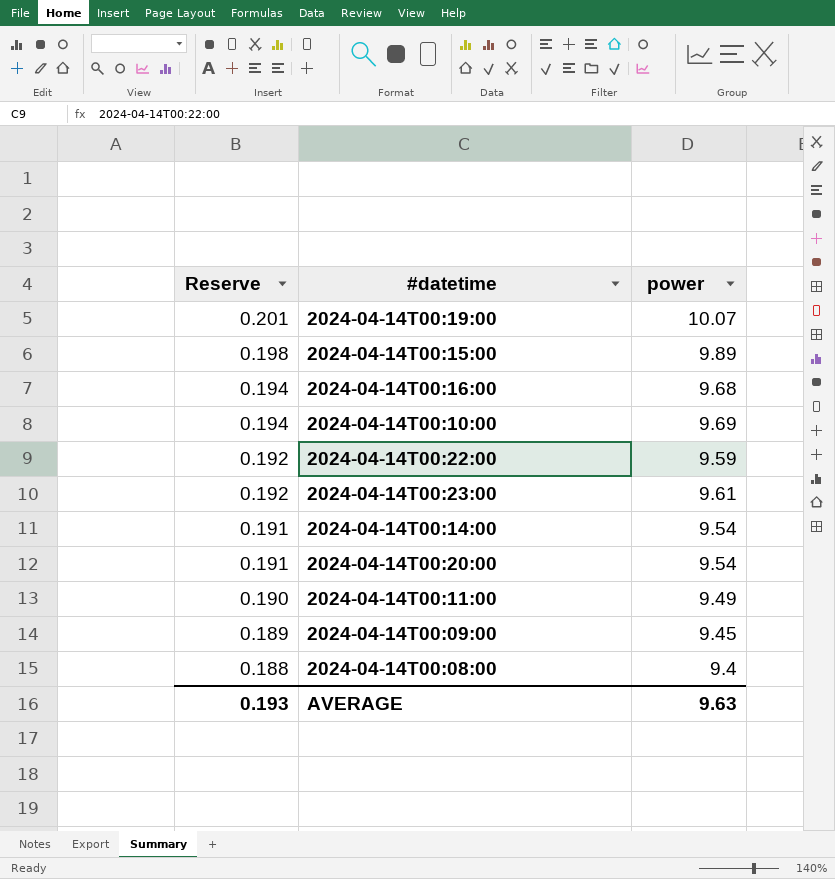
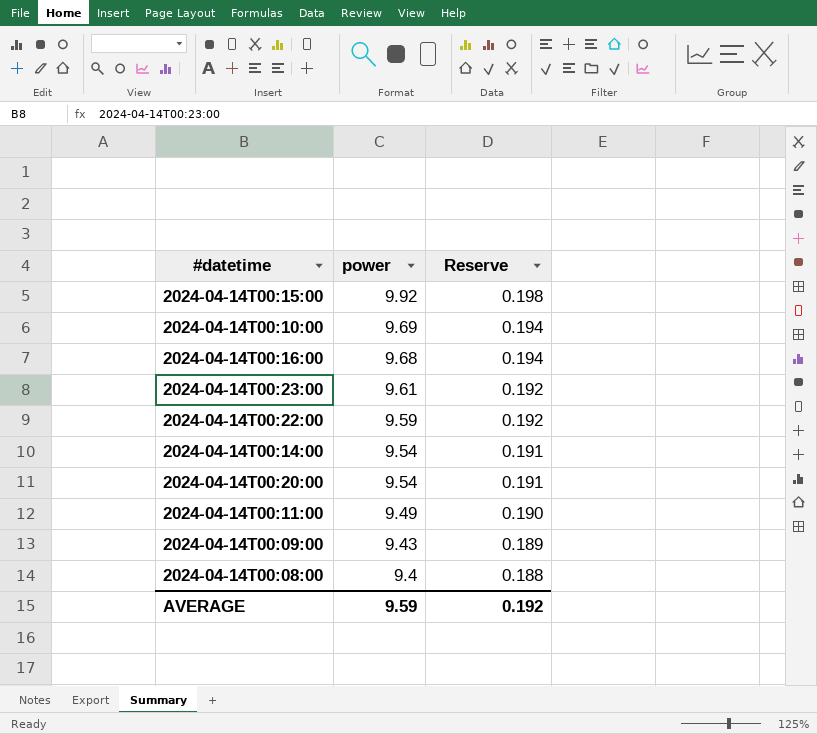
row order: Reserve descending -> power descending
column Reserve | position: 1 -> 3
row 2024-04-14T00:19:00: 0.201 | 10.07 -> none
2024-04-14T00:15:00 | power: 9.89 -> 9.92
2024-04-14T00:09:00 | power: 9.45 -> 9.43
AVERAGE | power: 9.63 -> 9.59
AVERAGE | Reserve: 0.193 -> 0.192

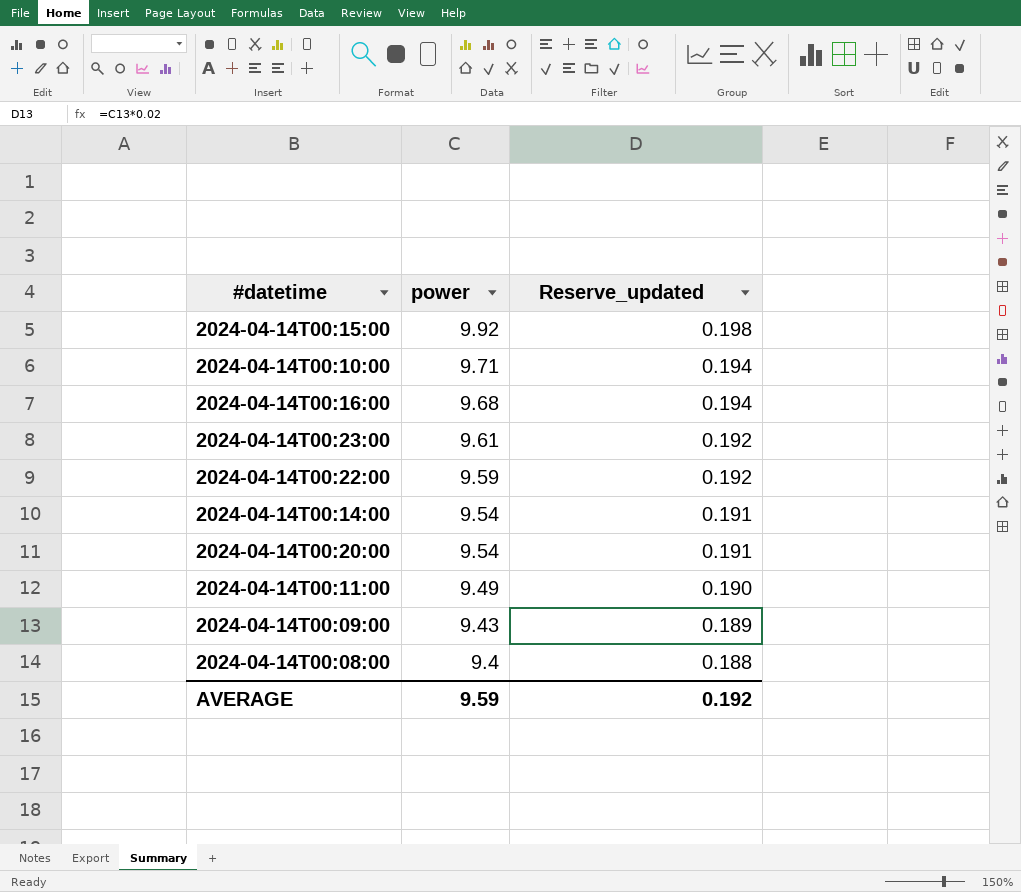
column name: Reserve -> Reserve_updated
2024-04-14T00:10:00 | power: 9.69 -> 9.71

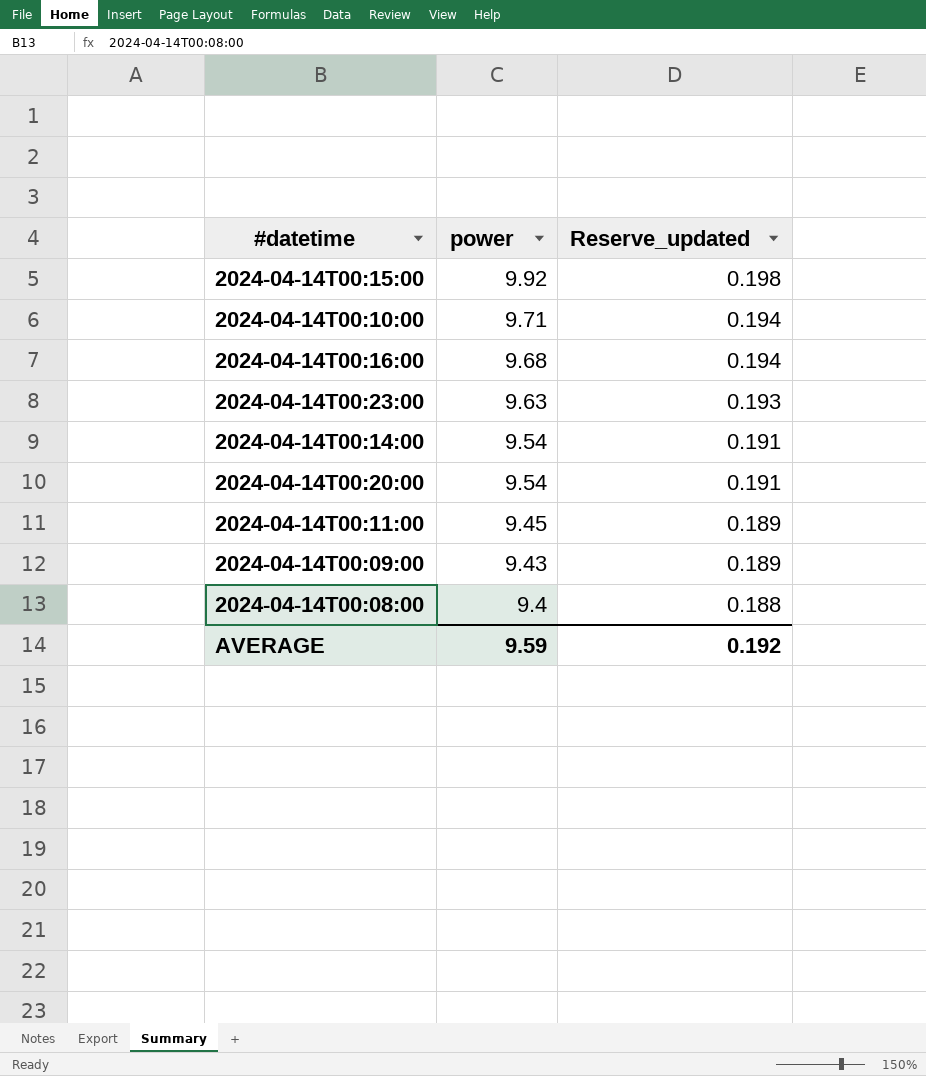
row 2024-04-14T00:22:00: 9.59 | 0.192 -> none
2024-04-14T00:23:00 | power: 9.61 -> 9.63
2024-04-14T00:23:00 | Reserve_updated: 0.192 -> 0.193
2024-04-14T00:11:00 | power: 9.49 -> 9.45
2024-04-14T00:11:00 | Reserve_updated: 0.190 -> 0.189

